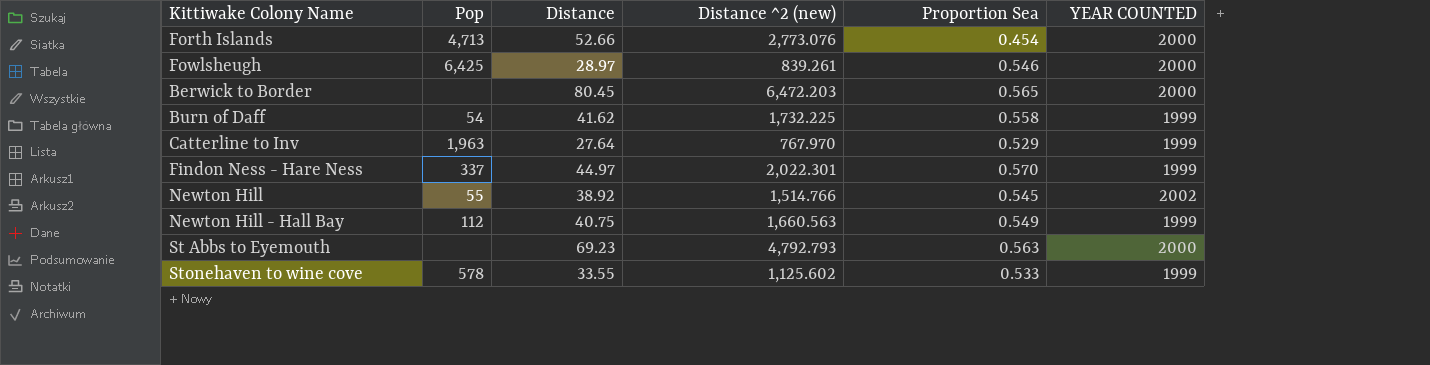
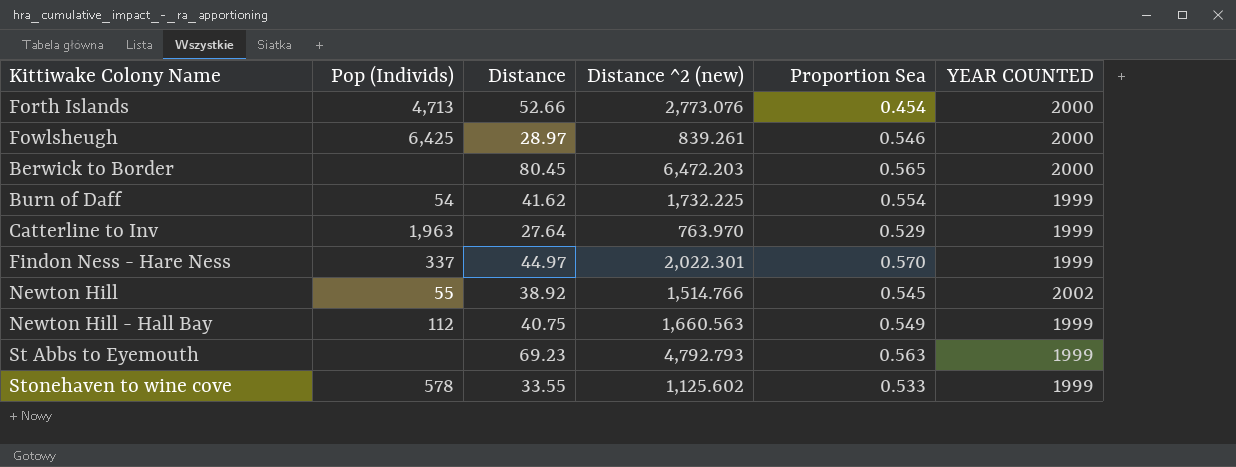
column name: Pop -> Pop (Individs)
Burn of Daff | Proportion Sea: 0.558 -> 0.554
Catterline to Inv | Distance ^2 (new): 767.970 -> 763.970
St Abbs to Eyemouth | YEAR COUNTED: 2000 -> 1999

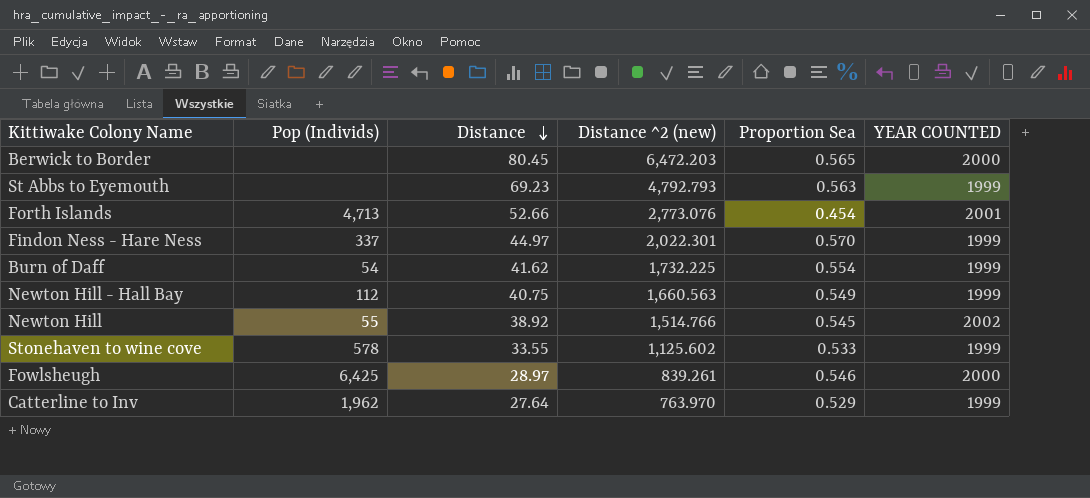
row order: none -> Distance descending
Forth Islands | YEAR COUNTED: 2000 -> 2001
Catterline to Inv | Pop (Individs): 1,963 -> 1,962

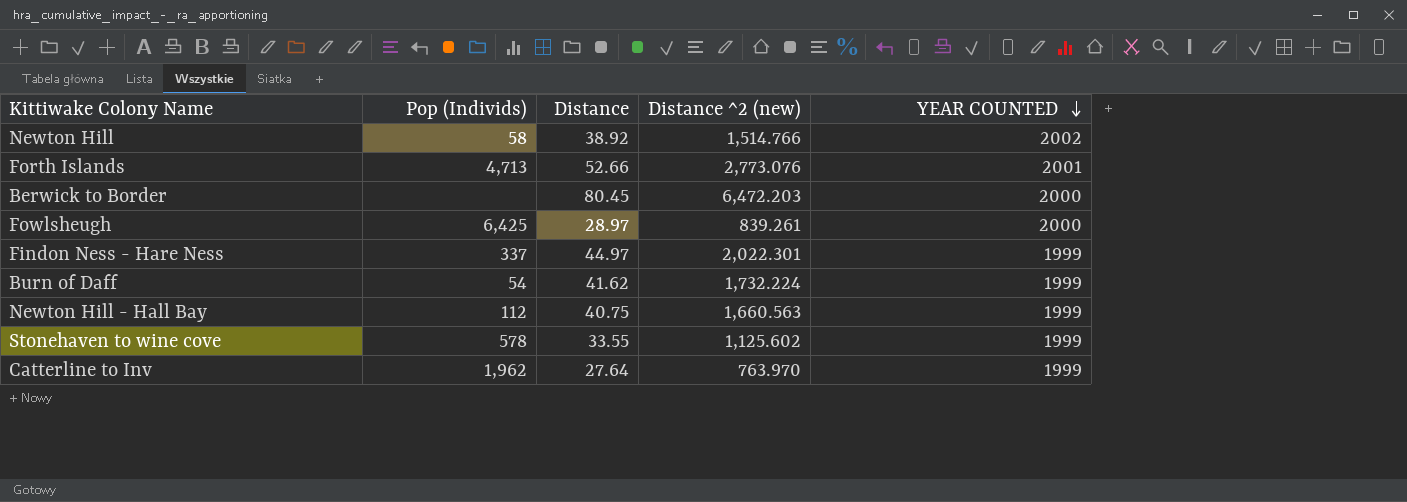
row order: Distance descending -> YEAR COUNTED descending
column Proportion Sea | position: 5 -> none
row St Abbs to Eyemouth: none | 69.23 | 4,792.793 | 0.563 | 1999 -> none
Newton Hill | Pop (Individs): 55 -> 58
Burn of Daff | Distance ^2 (new): 1,732.225 -> 1,732.224

